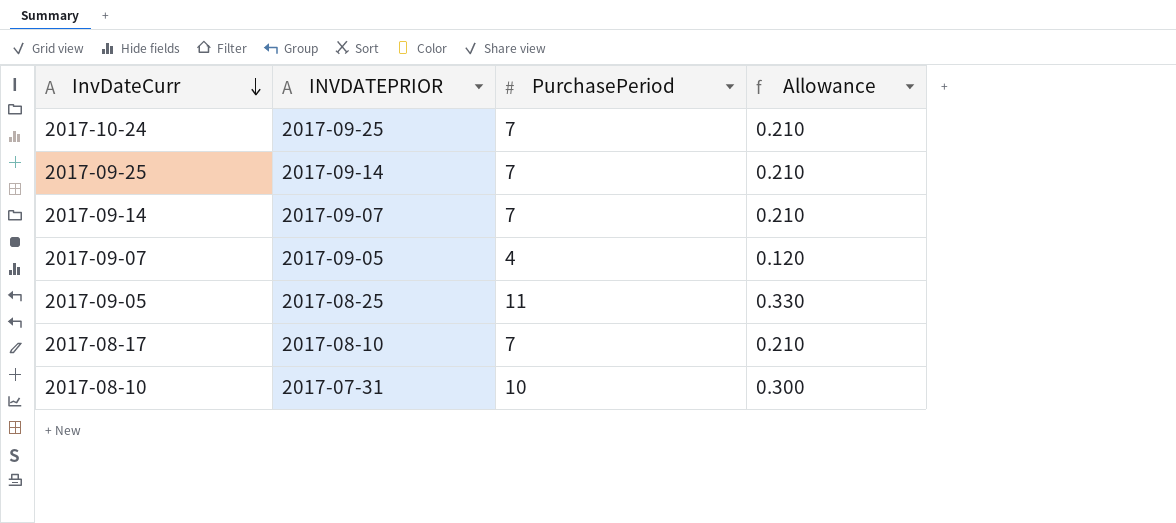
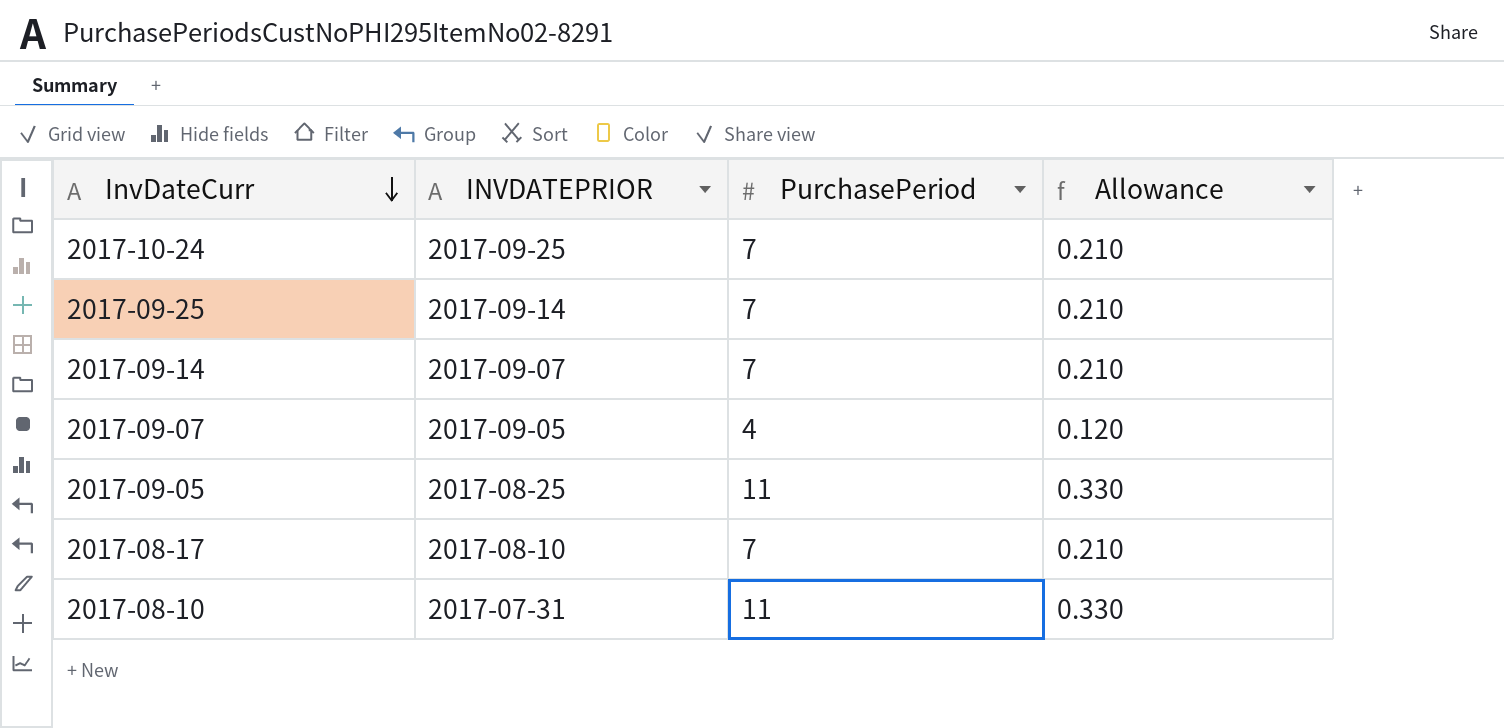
2017-08-10 | PurchasePeriod: 10 -> 11
2017-08-10 | Allowance: 0.300 -> 0.330

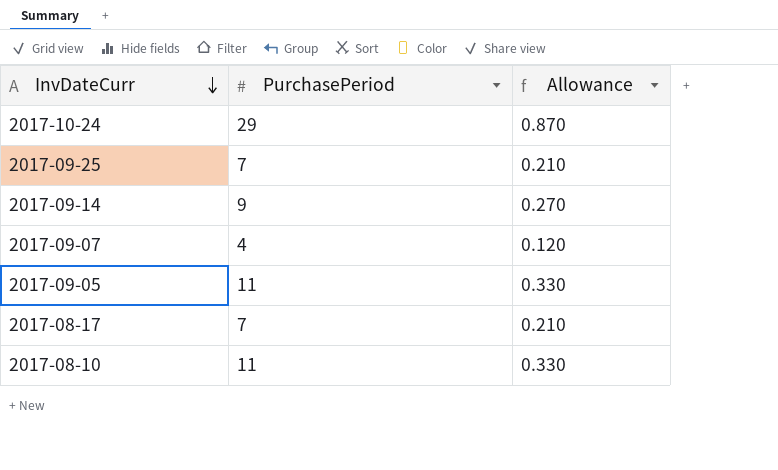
column INVDATEPRIOR | position: 2 -> none
2017-10-24 | PurchasePeriod: 7 -> 29
2017-10-24 | Allowance: 0.210 -> 0.870
2017-09-14 | PurchasePeriod: 7 -> 9
2017-09-14 | Allowance: 0.210 -> 0.270

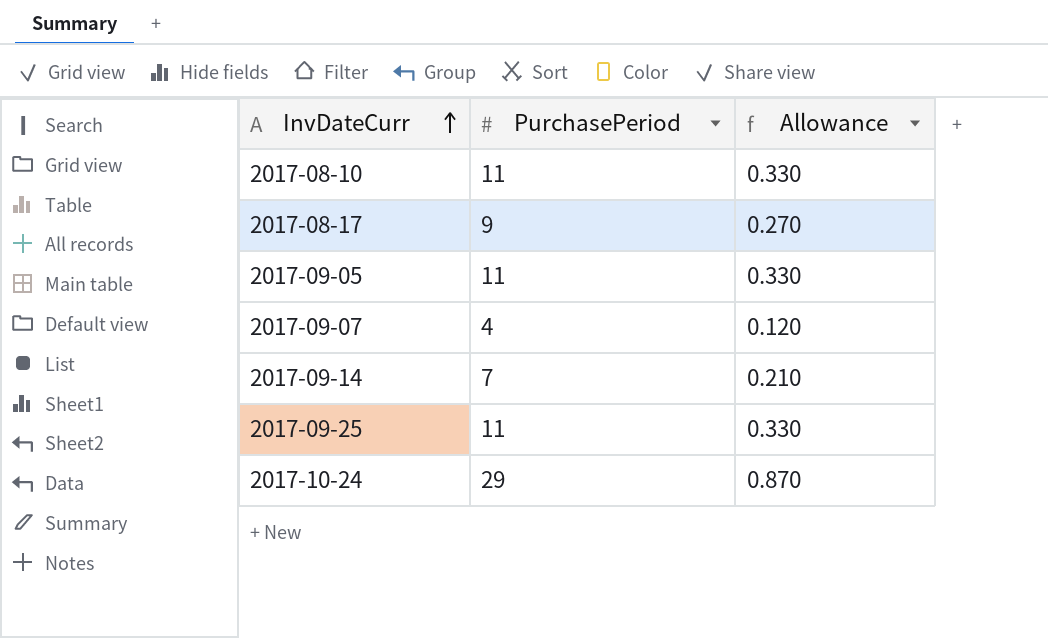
row order: InvDateCurr descending -> InvDateCurr ascending
2017-08-17 | PurchasePeriod: 7 -> 9
2017-08-17 | Allowance: 0.210 -> 0.270
2017-09-14 | PurchasePeriod: 9 -> 7
2017-09-14 | Allowance: 0.270 -> 0.210
2017-09-25 | PurchasePeriod: 7 -> 11
2017-09-25 | Allowance: 0.210 -> 0.330

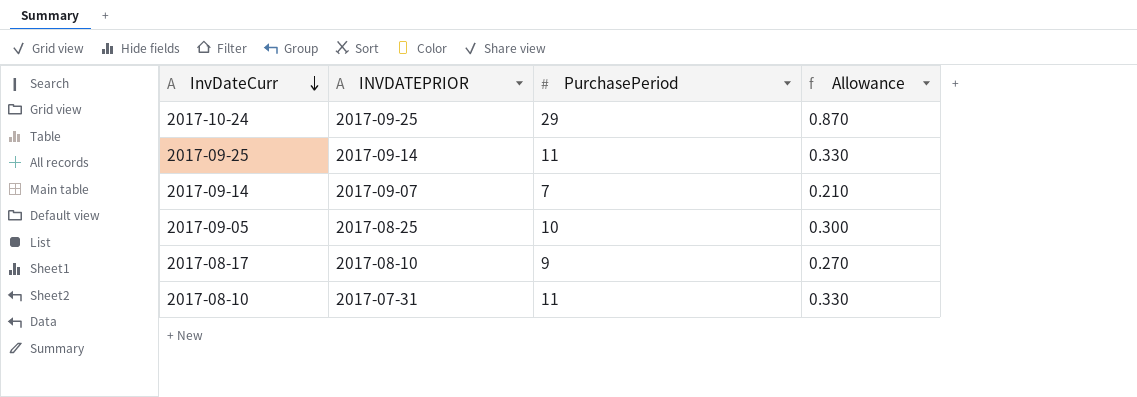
row order: InvDateCurr ascending -> InvDateCurr descending
column INVDATEPRIOR | position: none -> 2
row 2017-09-07: 4 | 0.120 -> none
2017-09-05 | PurchasePeriod: 11 -> 10
2017-09-05 | Allowance: 0.330 -> 0.300

